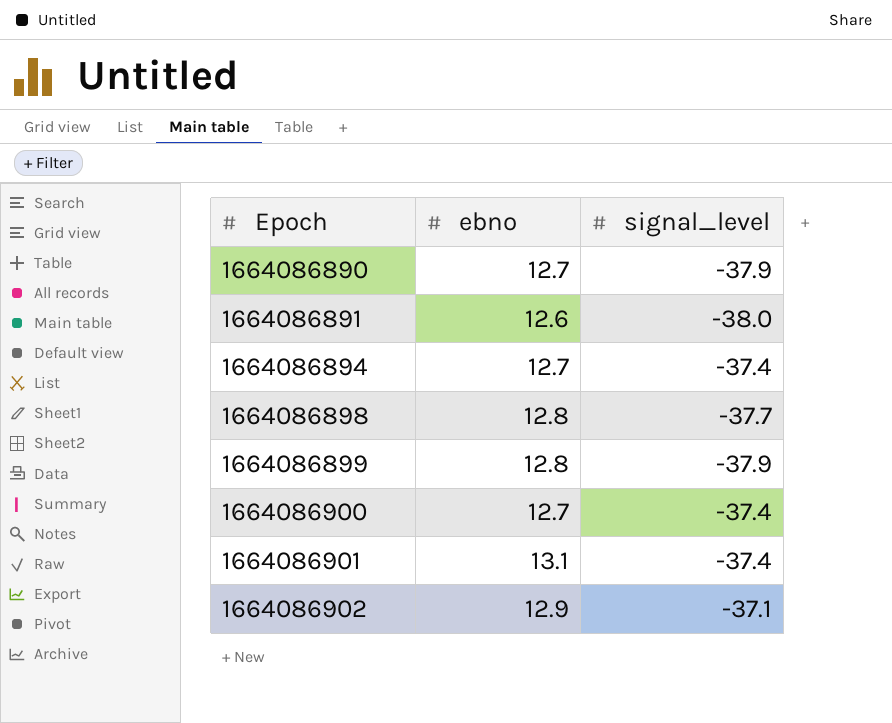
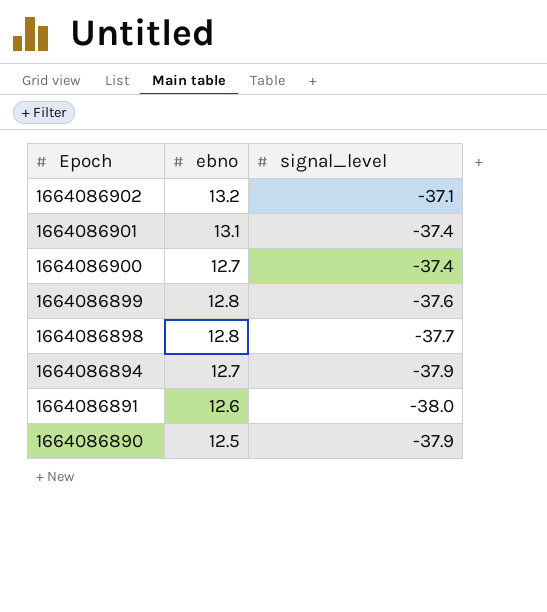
row order: Epoch ascending -> Epoch descending
1664086902 | ebno: 12.9 -> 13.2
1664086899 | signal_level: -37.9 -> -37.6
1664086894 | signal_level: -37.4 -> -37.9
1664086890 | ebno: 12.7 -> 12.5

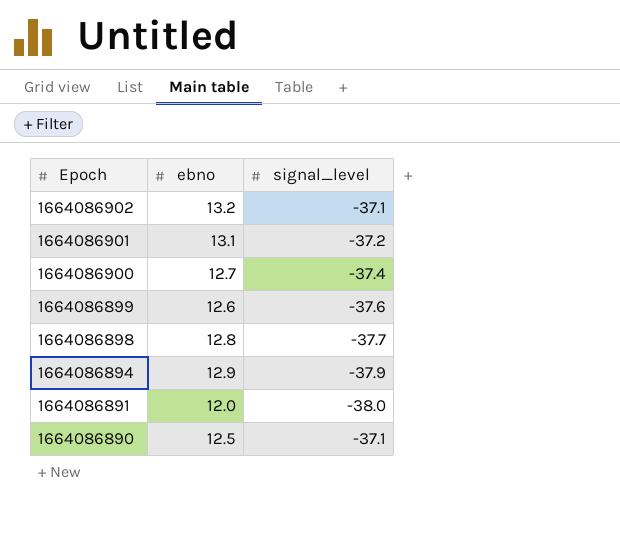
1664086901 | signal_level: -37.4 -> -37.2
1664086899 | ebno: 12.8 -> 12.6
1664086894 | ebno: 12.7 -> 12.9
1664086891 | ebno: 12.6 -> 12.0
1664086890 | signal_level: -37.9 -> -37.1

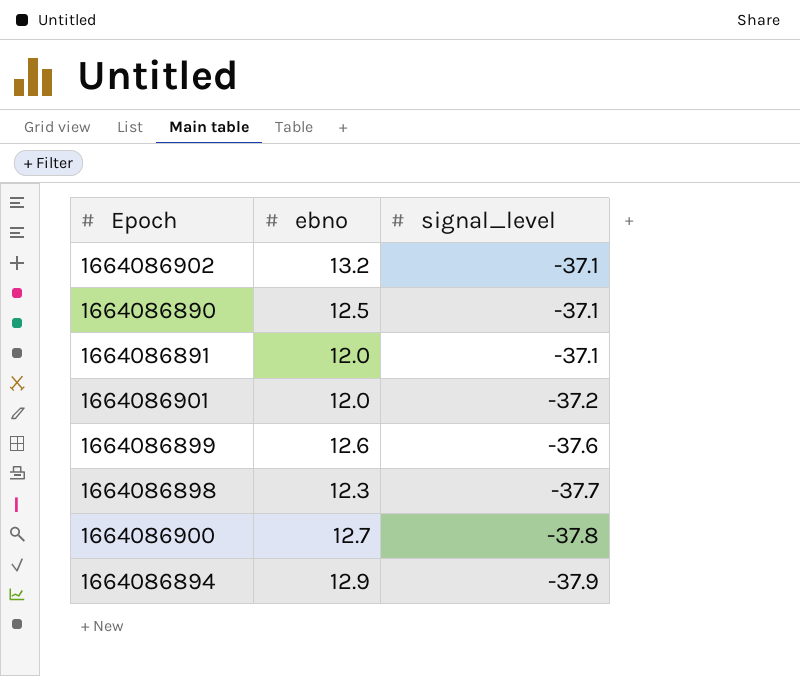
row order: Epoch descending -> signal_level descending
1664086891 | signal_level: -38.0 -> -37.1
1664086901 | ebno: 13.1 -> 12.0
1664086898 | ebno: 12.8 -> 12.3
1664086900 | signal_level: -37.4 -> -37.8

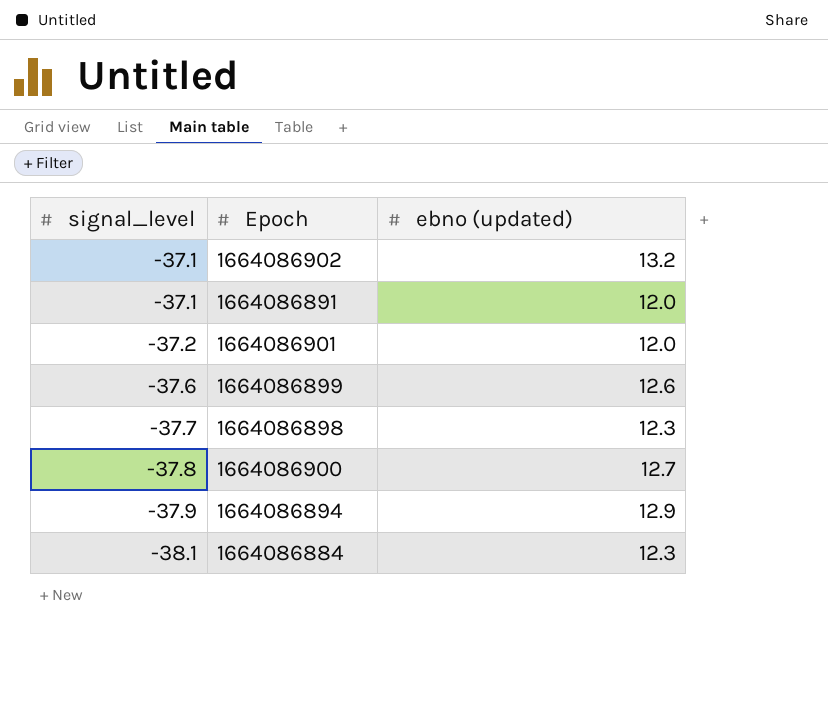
column signal_level | position: 3 -> 1
column name: ebno -> ebno (updated)
row 1664086890: 12.5 | -37.1 -> none
row 1664086884: none -> -38.1 | 12.3

